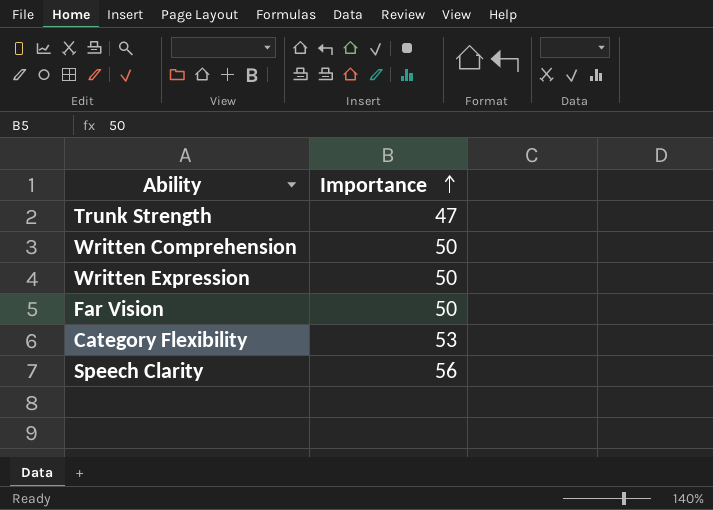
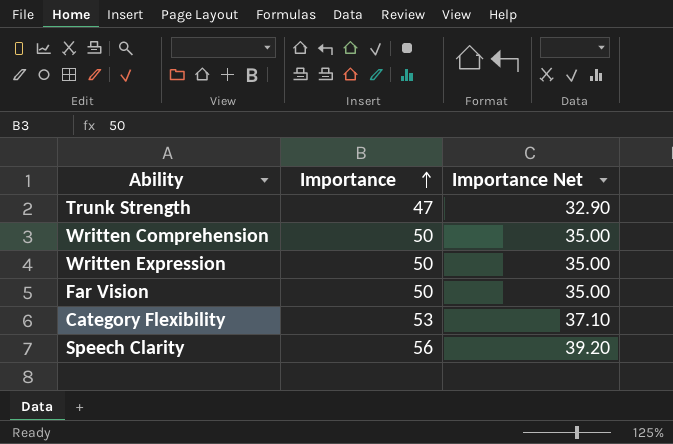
column Importance Net | formula: none -> [Importance] * 0.7

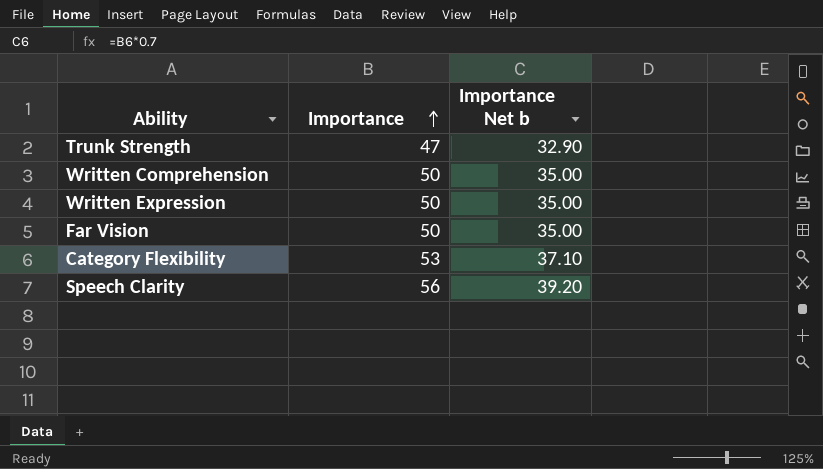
column name: Importance Net -> Importance Net b

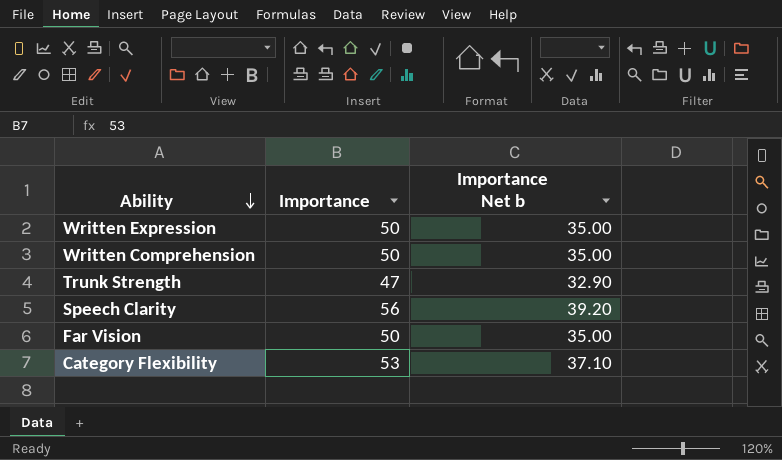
row order: Importance ascending -> Ability descending

